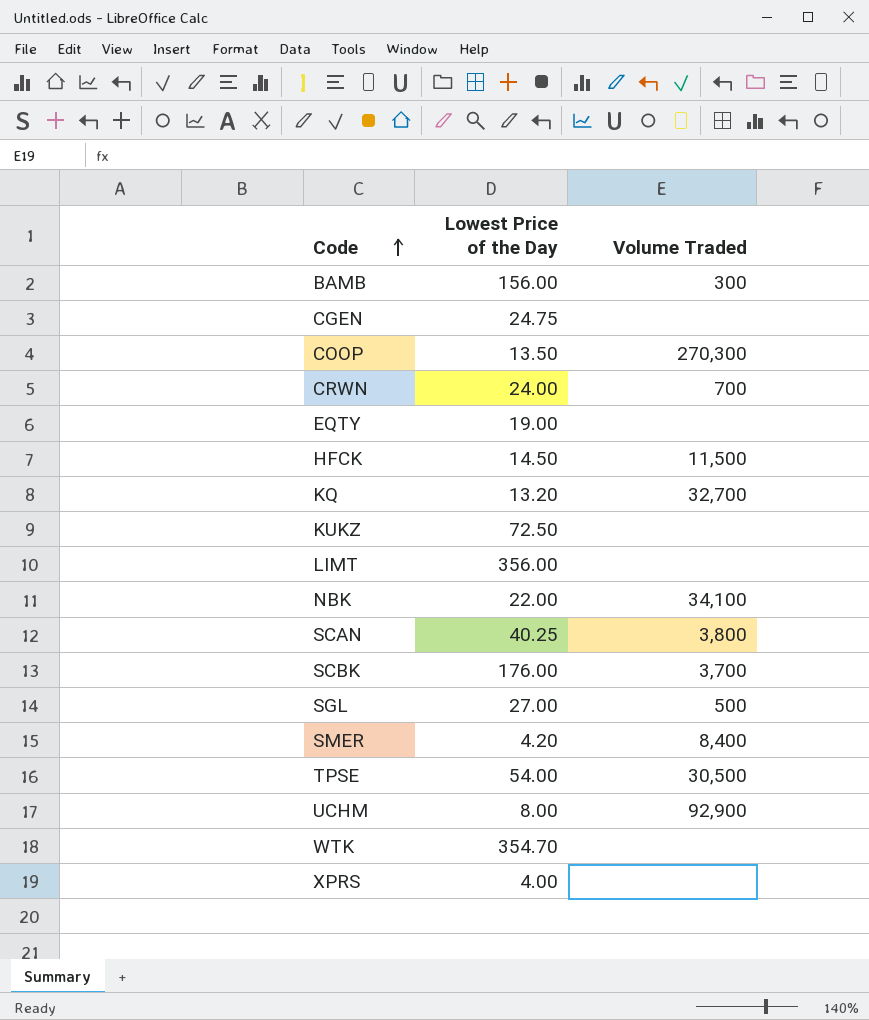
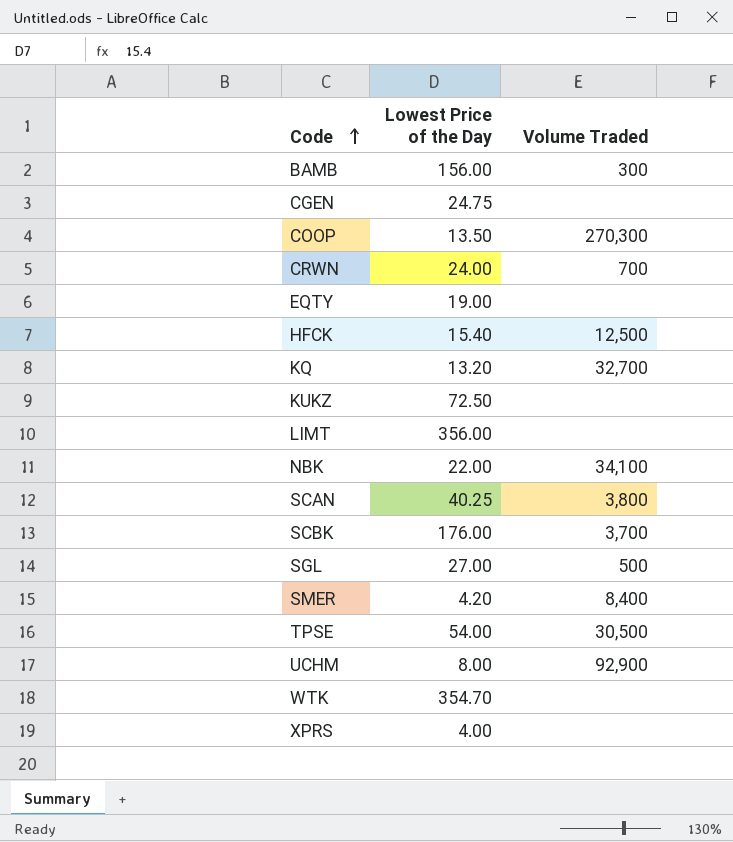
HFCK | Lowest Price of the Day: 14.50 -> 15.40
HFCK | Volume Traded: 11,500 -> 12,500

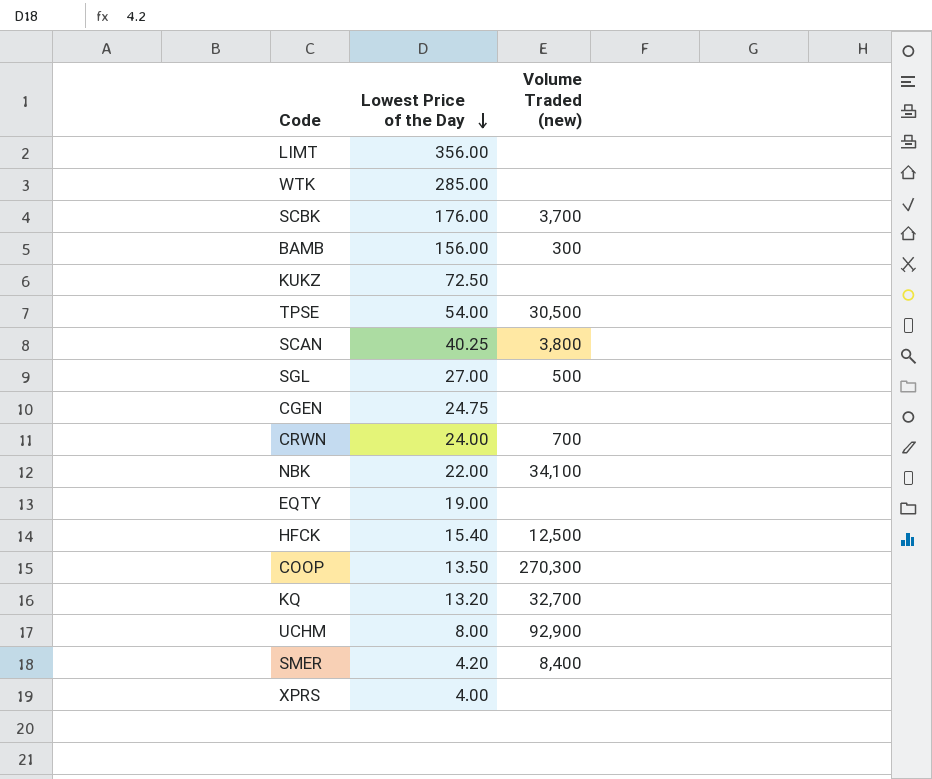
row order: Code ascending -> Lowest Price of the Day descending
column name: Volume Traded -> Volume Traded (new)
WTK | Lowest Price of the Day: 354.70 -> 285.00

